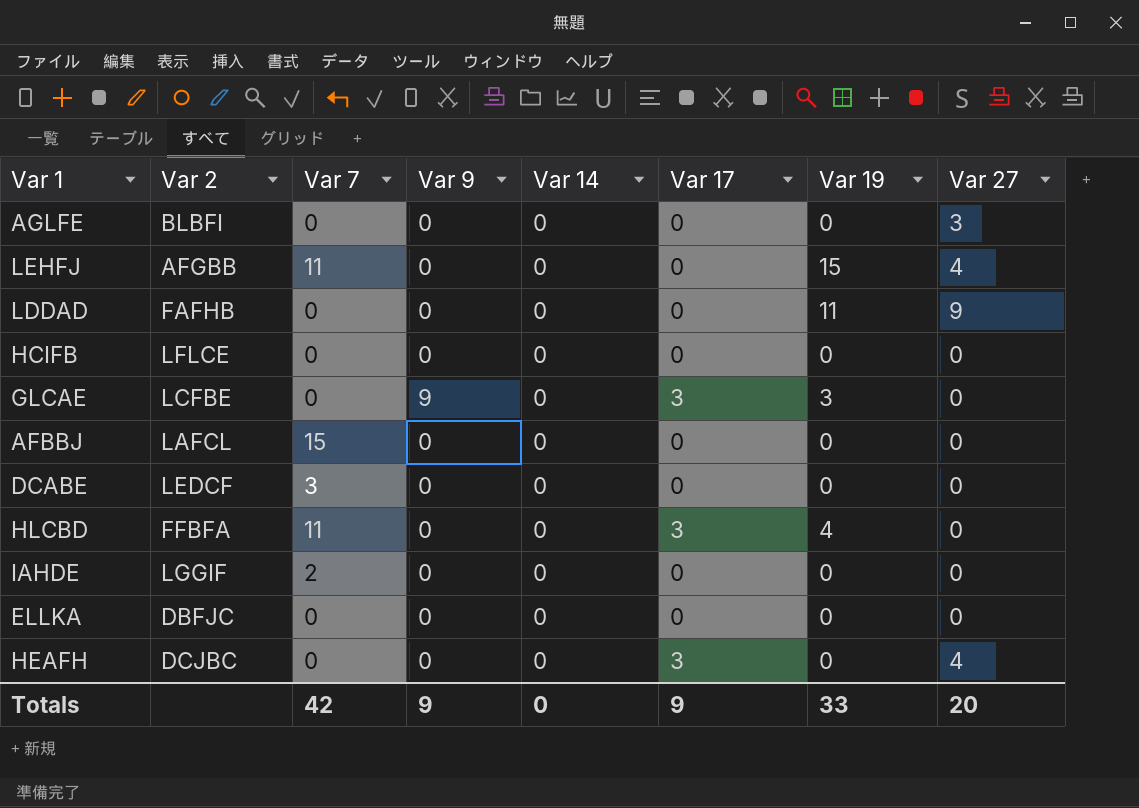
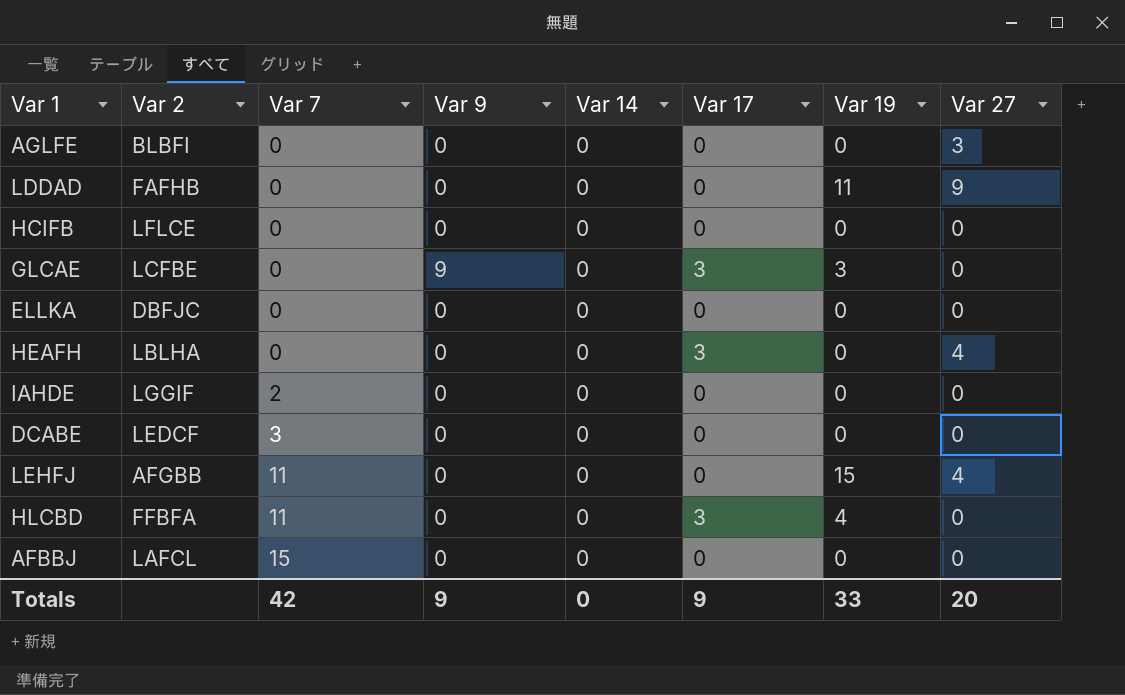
row order: none -> Var 7 ascending
HEAFH | Var 2: DCJBC -> LBLHA

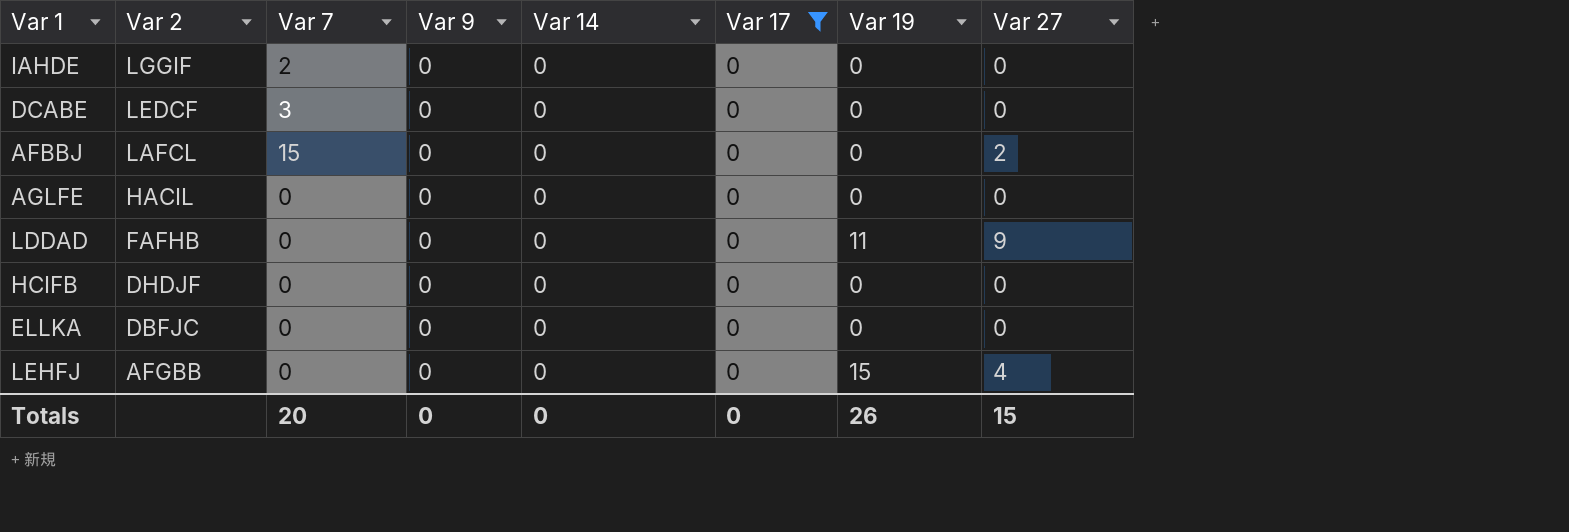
filter: none -> Var 17 = 0
row order: Var 7 ascending -> Var 2 descending
AFBBJ | Var 27: 0 -> 2
AGLFE | Var 2: BLBFI -> HACIL
AGLFE | Var 27: 3 -> 0
HCIFB | Var 2: LFLCE -> DHDJF
LEHFJ | Var 7: 11 -> 0
Totals | Var 7: 42 -> 20
Totals | Var 9: 9 -> 0
Totals | Var 17: 9 -> 0
Totals | Var 19: 33 -> 26
Totals | Var 27: 20 -> 15

